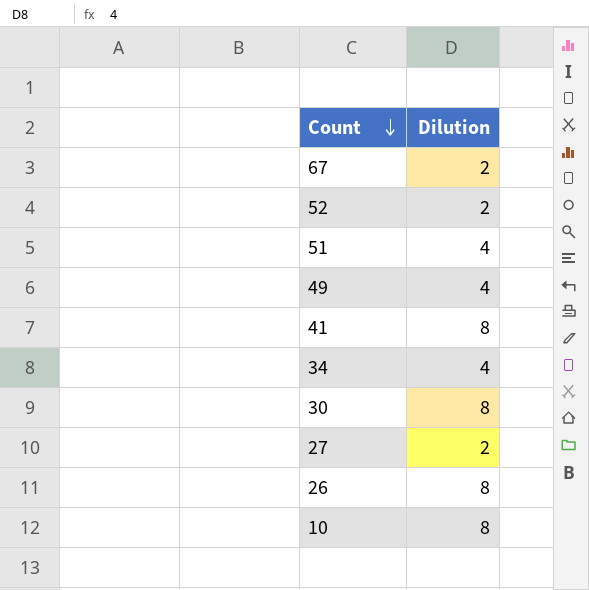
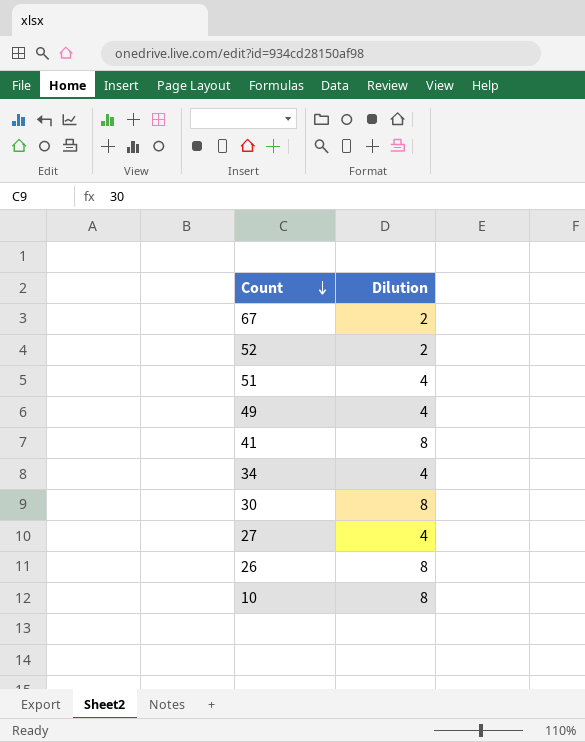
27 | Dilution: 2 -> 4

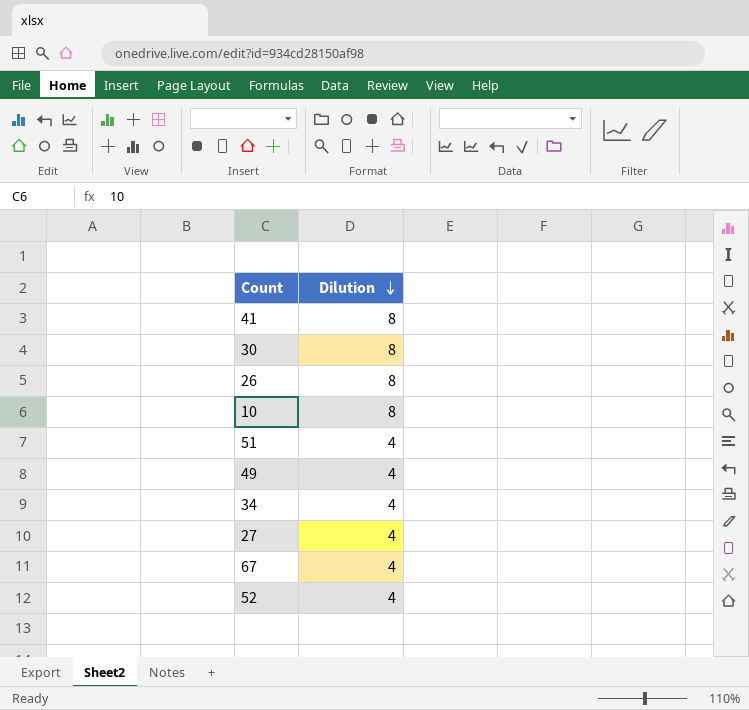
row order: Count descending -> Dilution descending
67 | Dilution: 2 -> 4
52 | Dilution: 2 -> 4

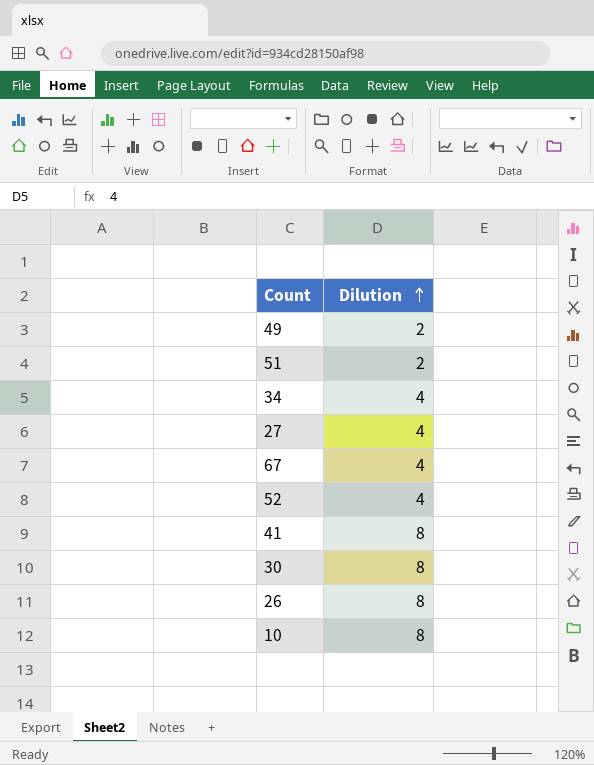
row order: Dilution descending -> Dilution ascending
49 | Dilution: 4 -> 2
51 | Dilution: 4 -> 2

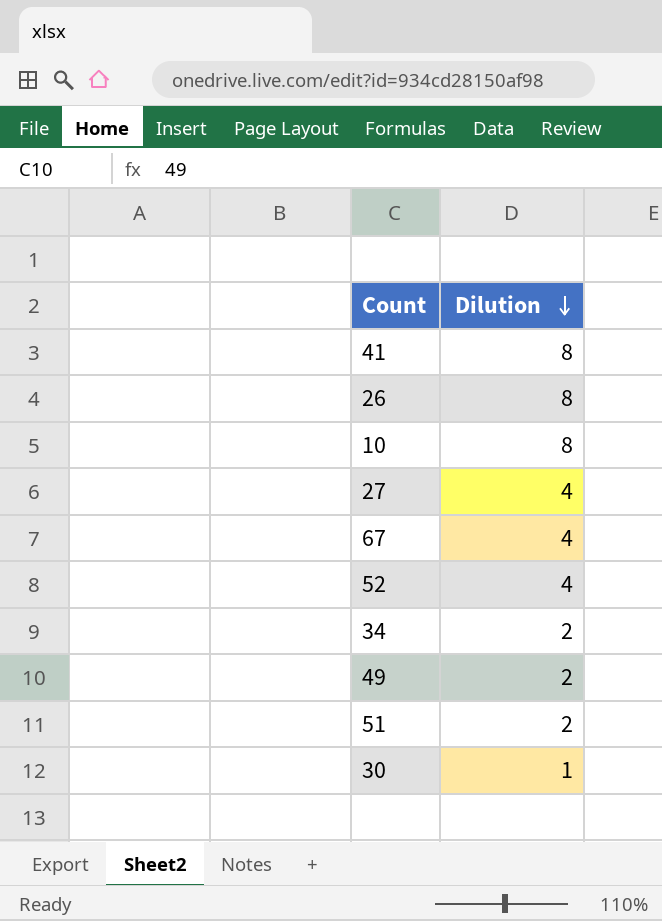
row order: Dilution ascending -> Dilution descending
34 | Dilution: 4 -> 2
30 | Dilution: 8 -> 1

